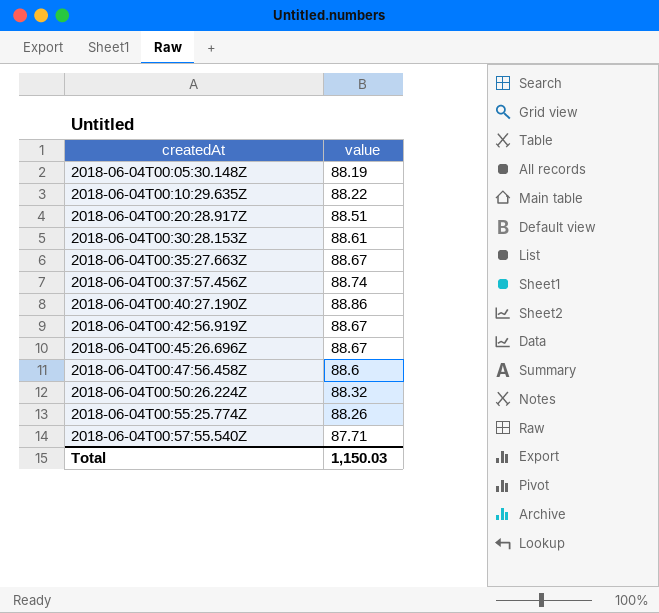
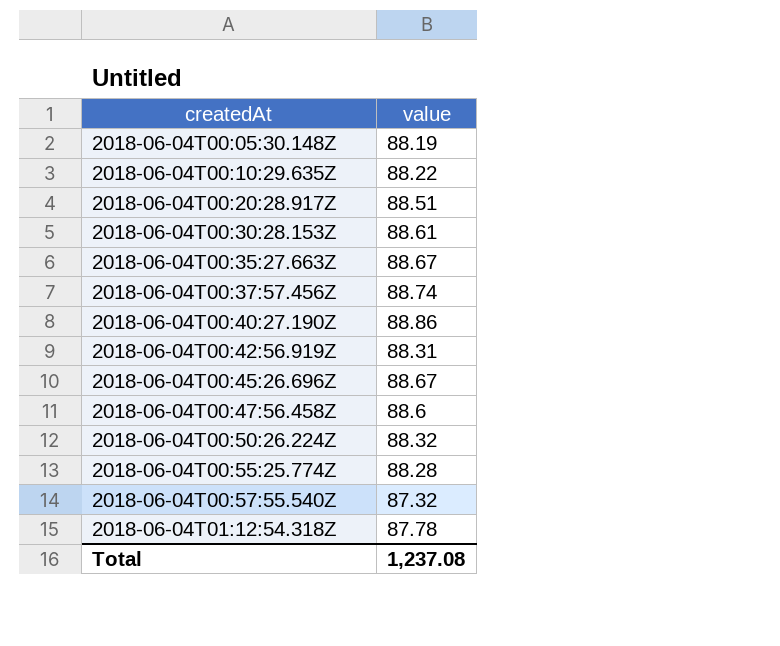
2018-06-04T00:42:56.919Z | value: 88.67 -> 88.31
2018-06-04T00:55:25.774Z | value: 88.26 -> 88.28
2018-06-04T00:57:55.540Z | value: 87.71 -> 87.32
row 2018-06-04T01:12:54.318Z: none -> 87.78
Total | value: 1,150.03 -> 1,237.08

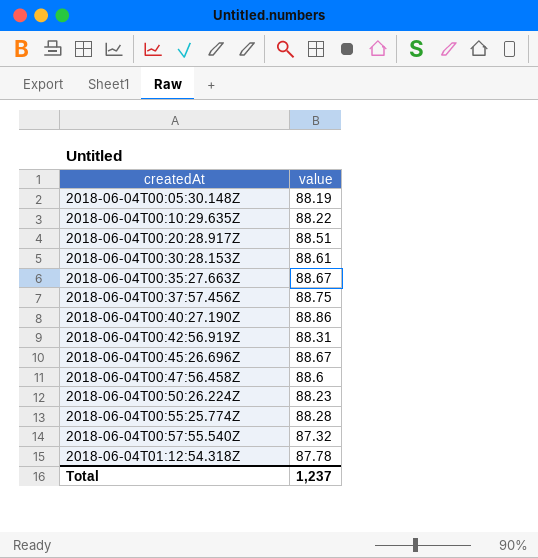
2018-06-04T00:37:57.456Z | value: 88.74 -> 88.75
2018-06-04T00:50:26.224Z | value: 88.32 -> 88.23
Total | value: 1,237.08 -> 1,237

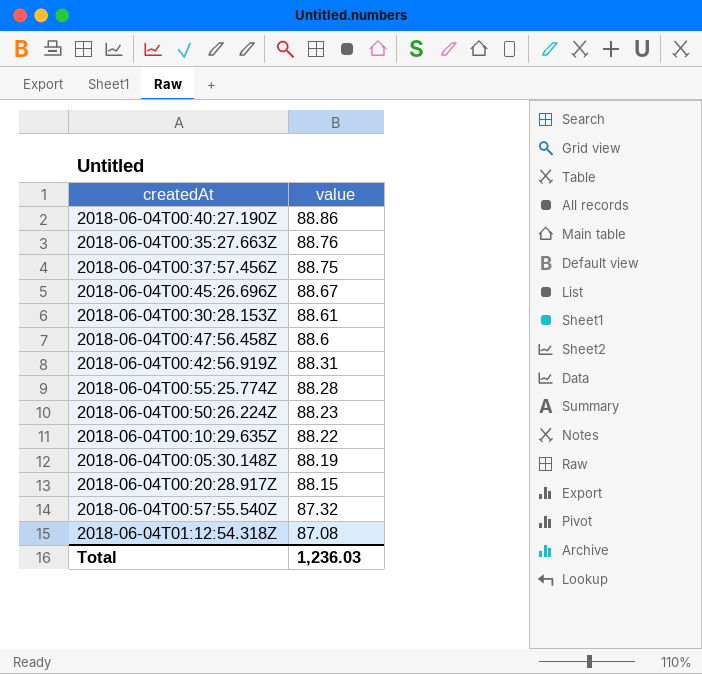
row order: createdAt ascending -> value descending
2018-06-04T00:35:27.663Z | value: 88.67 -> 88.76
2018-06-04T00:20:28.917Z | value: 88.51 -> 88.15
2018-06-04T01:12:54.318Z | value: 87.78 -> 87.08
Total | value: 1,237 -> 1,236.03

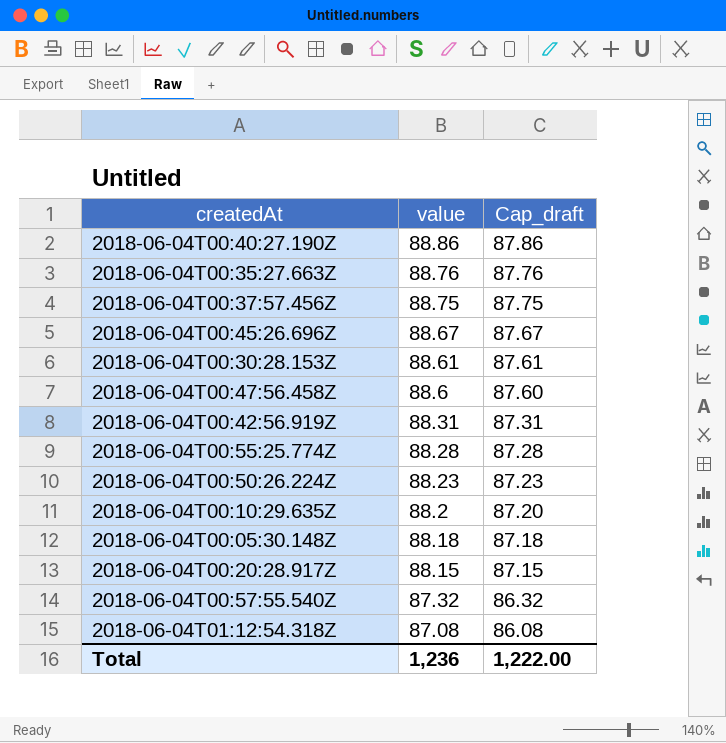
column Cap_draft | formula: none -> [value] - 1
2018-06-04T00:10:29.635Z | value: 88.22 -> 88.2
2018-06-04T00:05:30.148Z | value: 88.19 -> 88.18
Total | value: 1,236.03 -> 1,236

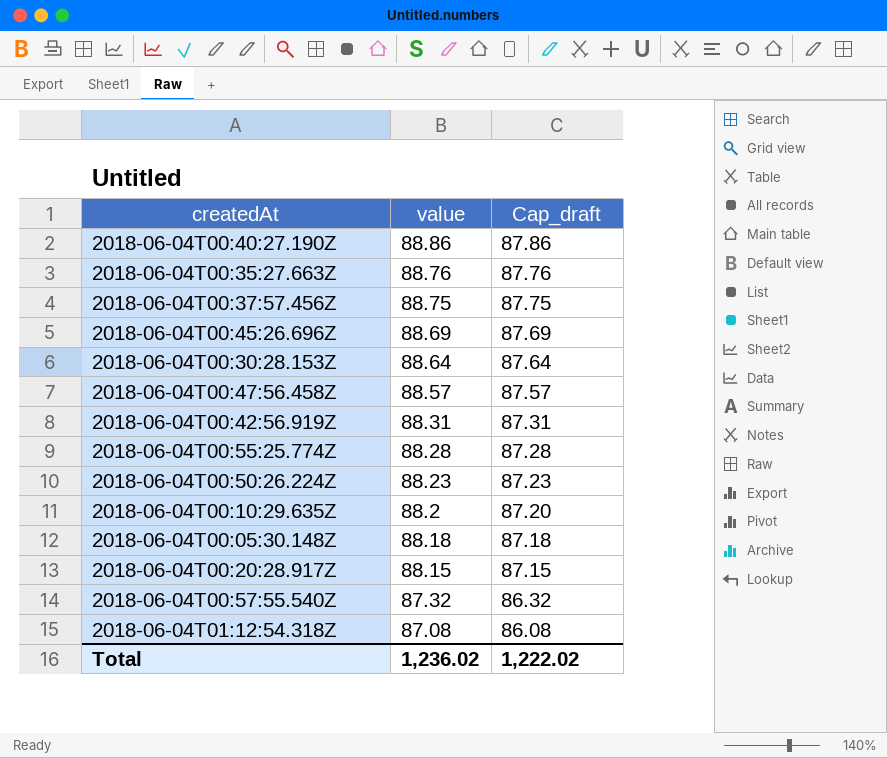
2018-06-04T00:45:26.696Z | value: 88.67 -> 88.69
2018-06-04T00:45:26.696Z | Cap_draft: 87.67 -> 87.69
2018-06-04T00:30:28.153Z | value: 88.61 -> 88.64
2018-06-04T00:30:28.153Z | Cap_draft: 87.61 -> 87.64
2018-06-04T00:47:56.458Z | value: 88.6 -> 88.57
2018-06-04T00:47:56.458Z | Cap_draft: 87.60 -> 87.57
Total | value: 1,236 -> 1,236.02
Total | Cap_draft: 1,222.00 -> 1,222.02

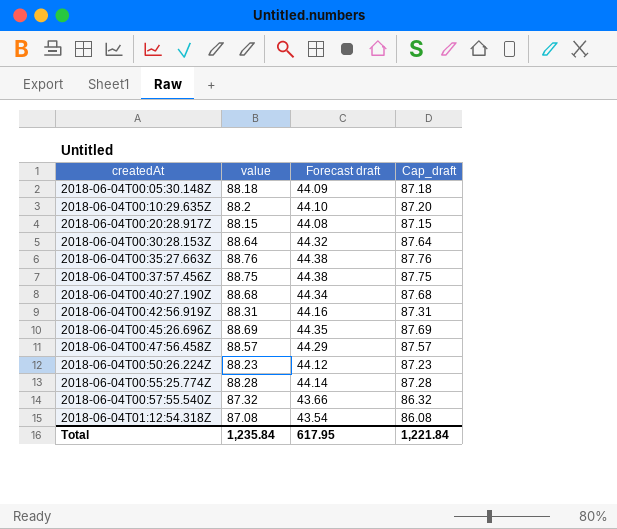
row order: value descending -> createdAt ascending
column Forecast draft | formula: none -> [value] * 0.5
2018-06-04T00:40:27.190Z | value: 88.86 -> 88.68
2018-06-04T00:40:27.190Z | Cap_draft: 87.86 -> 87.68
Total | value: 1,236.02 -> 1,235.84
Total | Cap_draft: 1,222.02 -> 1,221.84

